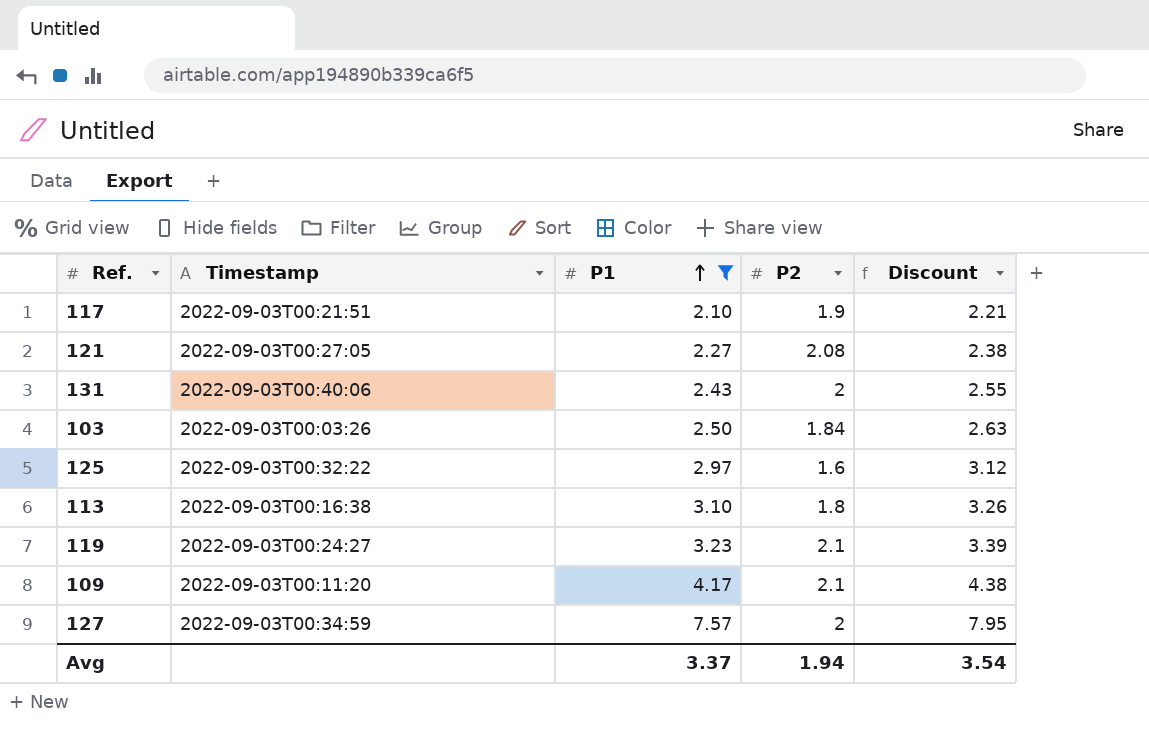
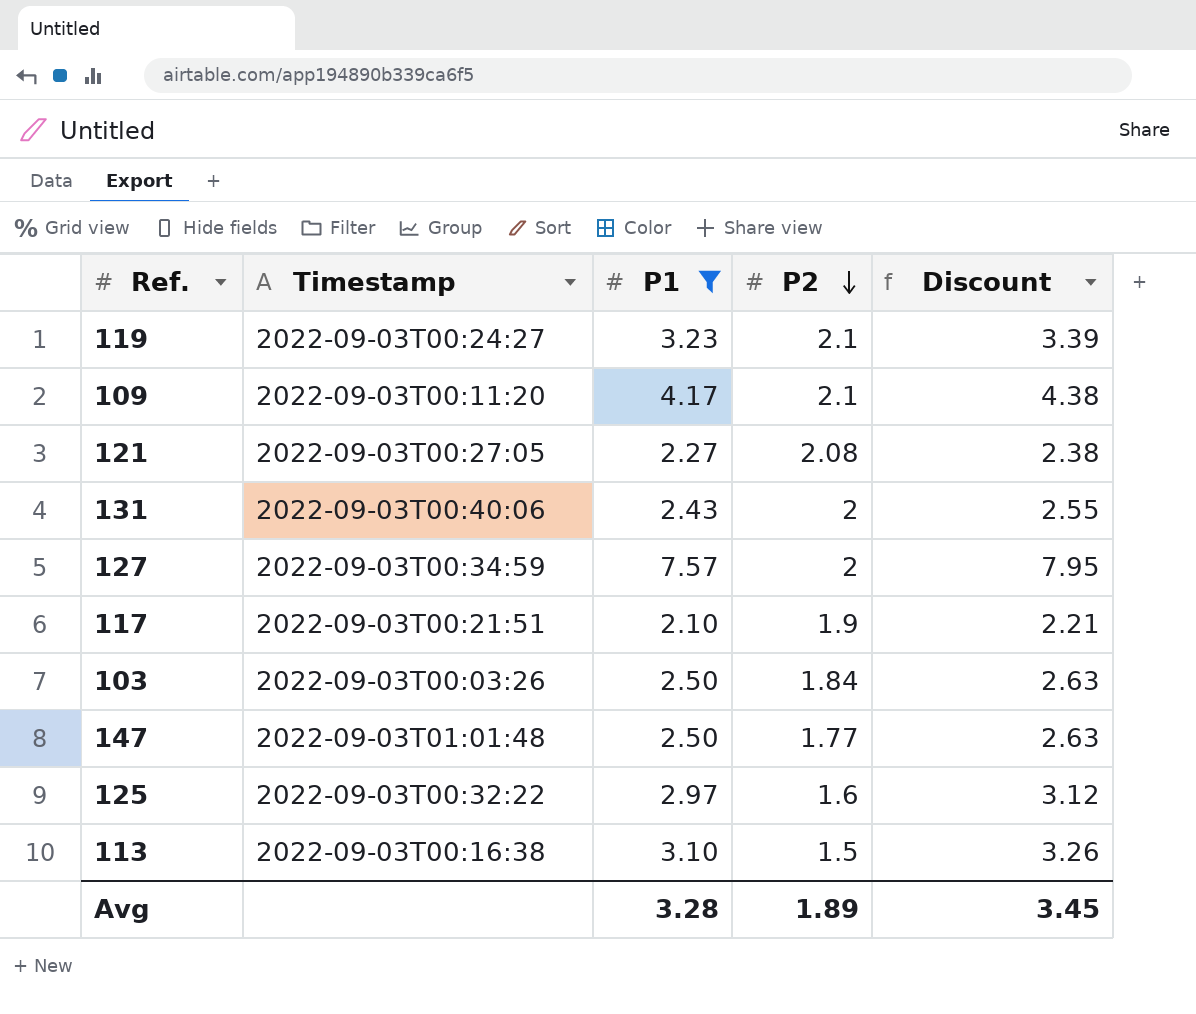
row order: P1 ascending -> P2 descending
row 147: none -> 2022-09-03T01:01:48 | 2.50 | 1.77 | 2.63
113 | P2: 1.8 -> 1.5
Avg | P1: 3.37 -> 3.28
Avg | P2: 1.94 -> 1.89
Avg | Discount: 3.54 -> 3.45

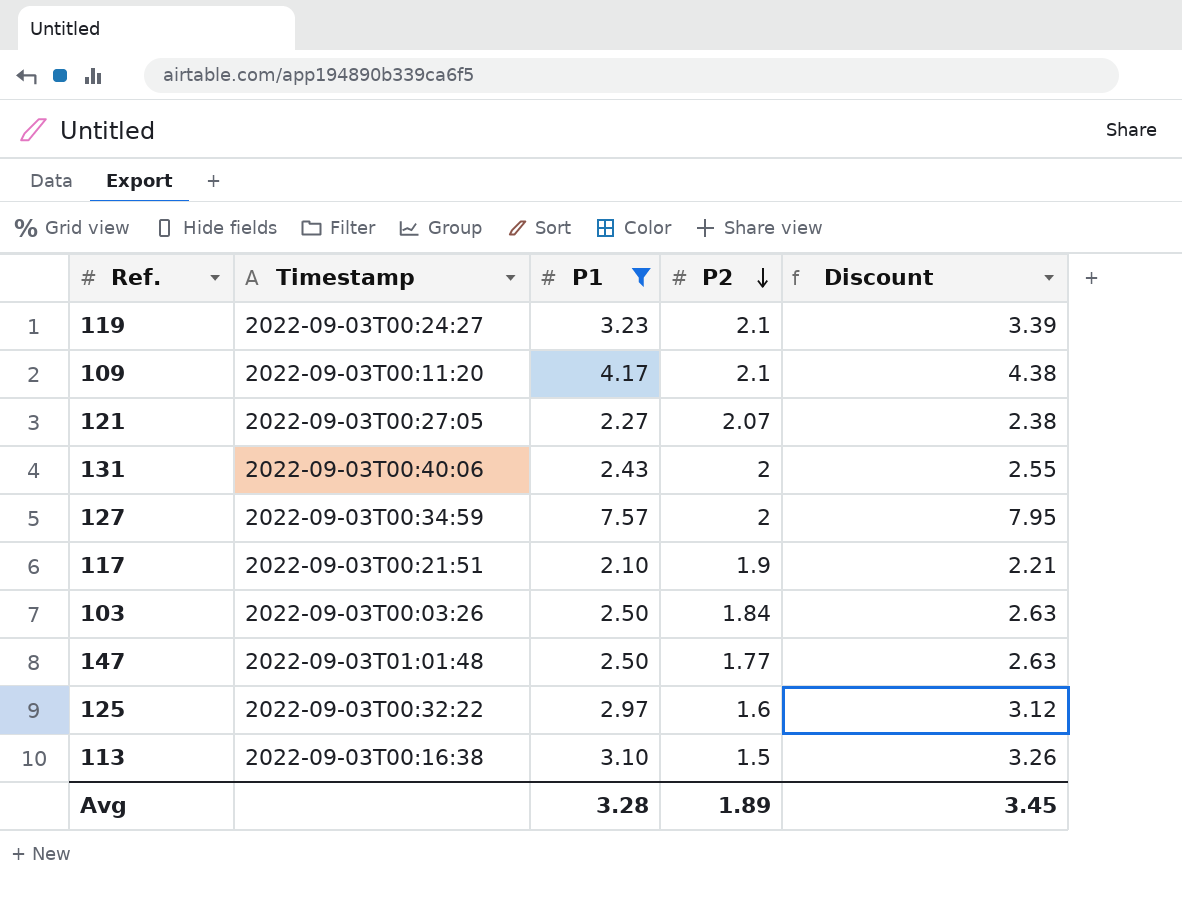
121 | P2: 2.08 -> 2.07

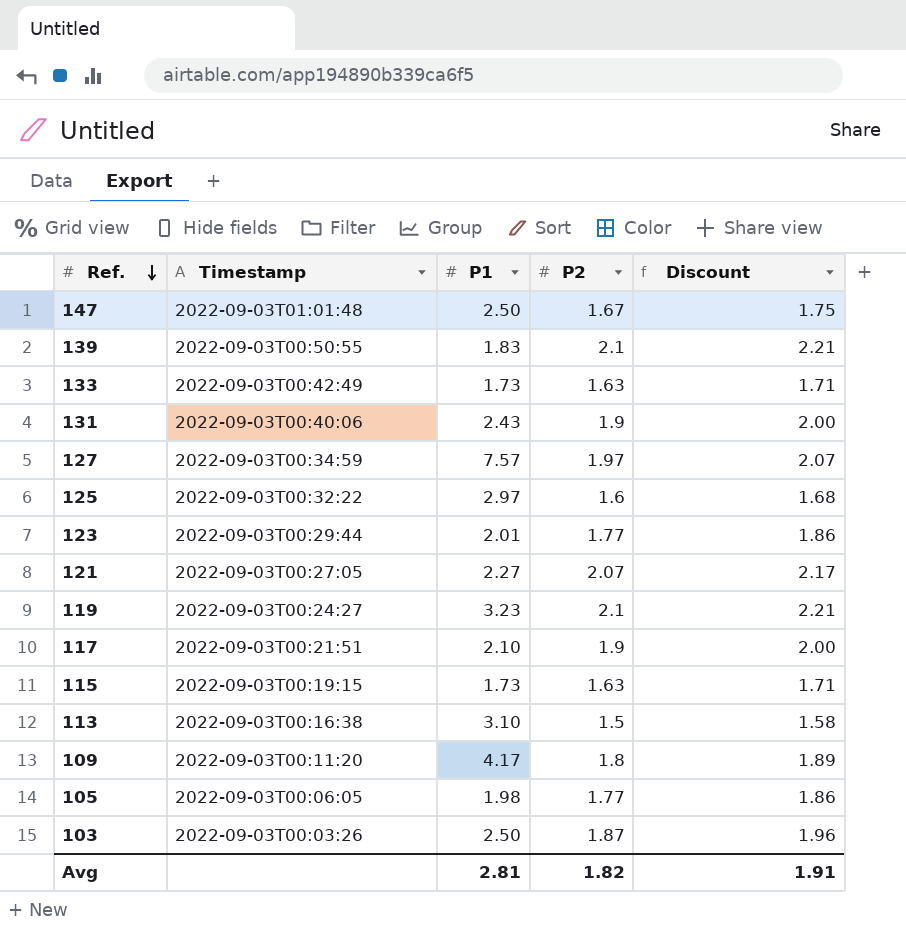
filter: P1 >= 2.10 -> none
row order: P2 descending -> Ref. descending
column Discount | formula: [P1] * 1.05 -> [P2] * 1.05
147 | P2: 1.77 -> 1.67
131 | P2: 2 -> 1.9
127 | P2: 2 -> 1.97
109 | P2: 2.1 -> 1.8
103 | P2: 1.84 -> 1.87
Avg | P1: 3.28 -> 2.81
Avg | P2: 1.89 -> 1.82
Avg | Discount: 3.45 -> 1.91

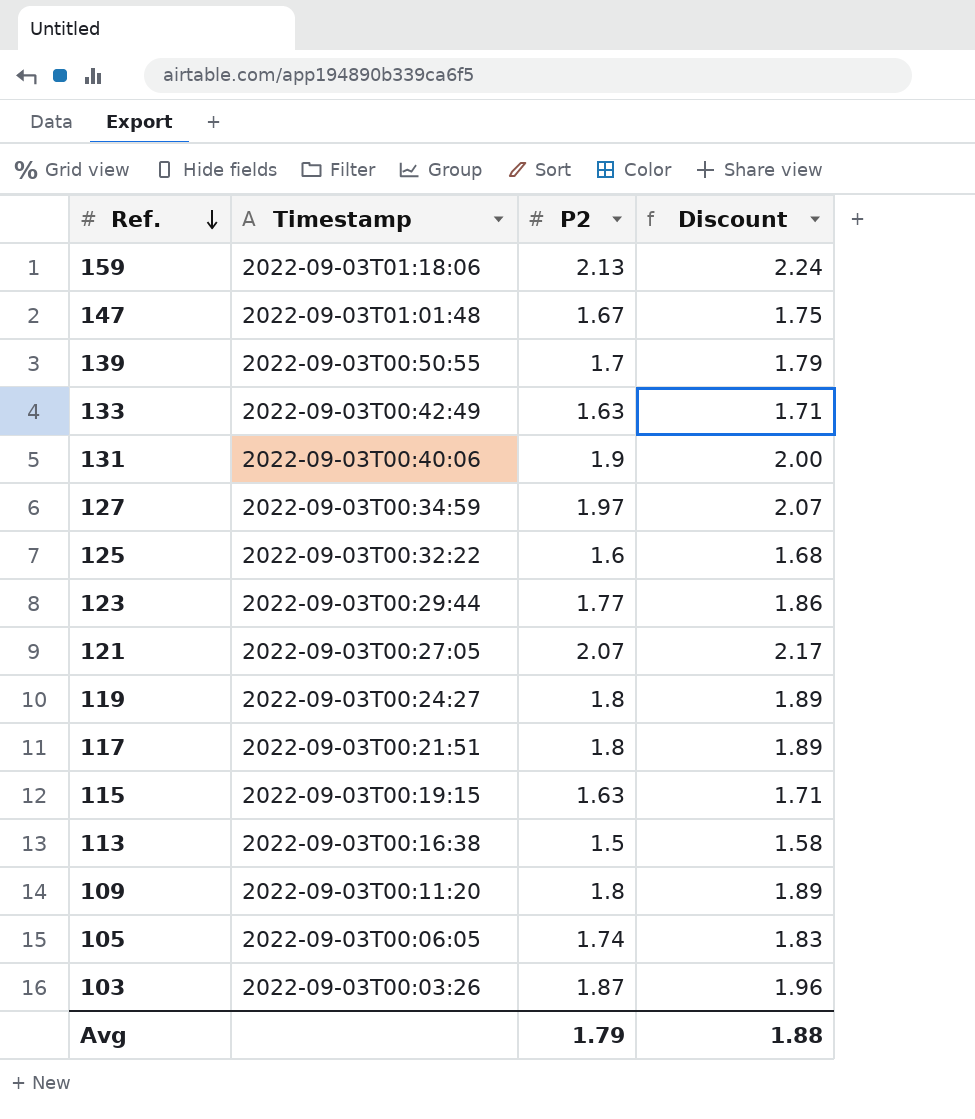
column P1 | position: 3 -> none
row 159: none -> 2022-09-03T01:18:06 | 2.13 | 2.24
139 | P2: 2.1 -> 1.7
139 | Discount: 2.21 -> 1.79
119 | P2: 2.1 -> 1.8
119 | Discount: 2.21 -> 1.89
117 | P2: 1.9 -> 1.8
117 | Discount: 2.00 -> 1.89
105 | P2: 1.77 -> 1.74
105 | Discount: 1.86 -> 1.83
Avg | P2: 1.82 -> 1.79
Avg | Discount: 1.91 -> 1.88

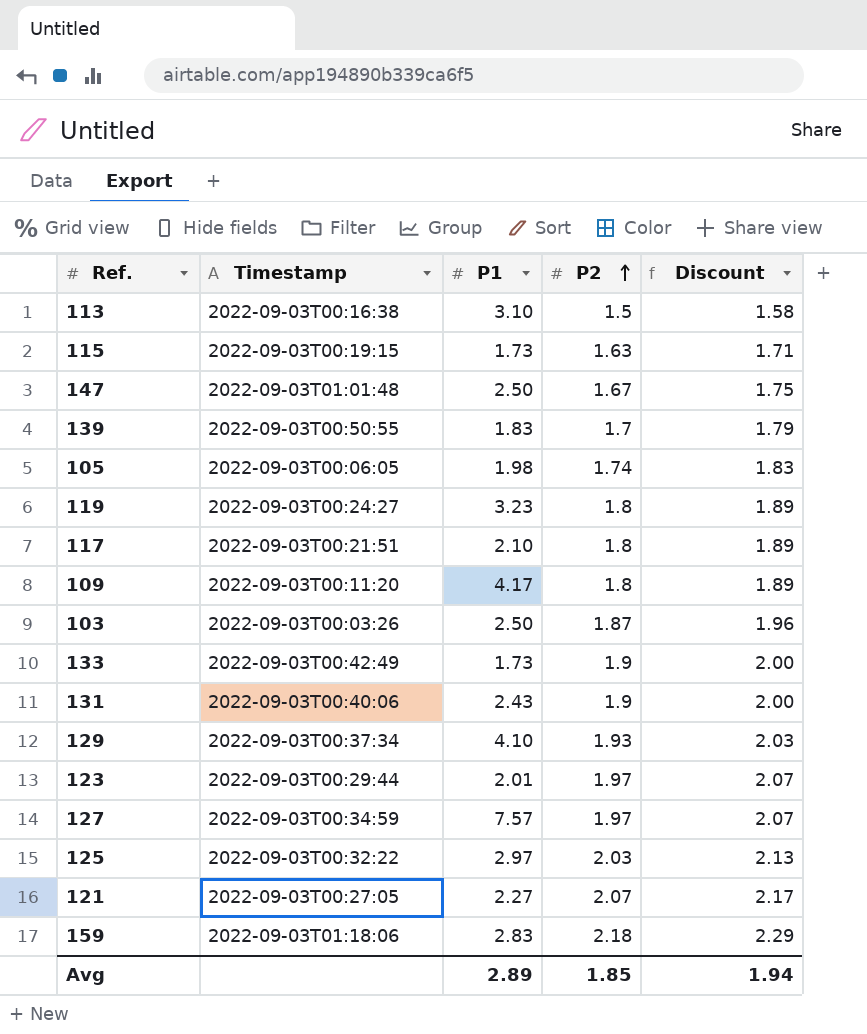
row order: Ref. descending -> P2 ascending
column P1 | position: none -> 3
133 | P2: 1.63 -> 1.9
133 | Discount: 1.71 -> 2.00
row 129: none -> 2022-09-03T00:37:34 | 4.10 | 1.93 | 2.03
123 | P2: 1.77 -> 1.97
123 | Discount: 1.86 -> 2.07
125 | P2: 1.6 -> 2.03
125 | Discount: 1.68 -> 2.13
159 | P2: 2.13 -> 2.18
159 | Discount: 2.24 -> 2.29
Avg | P2: 1.79 -> 1.85
Avg | Discount: 1.88 -> 1.94

